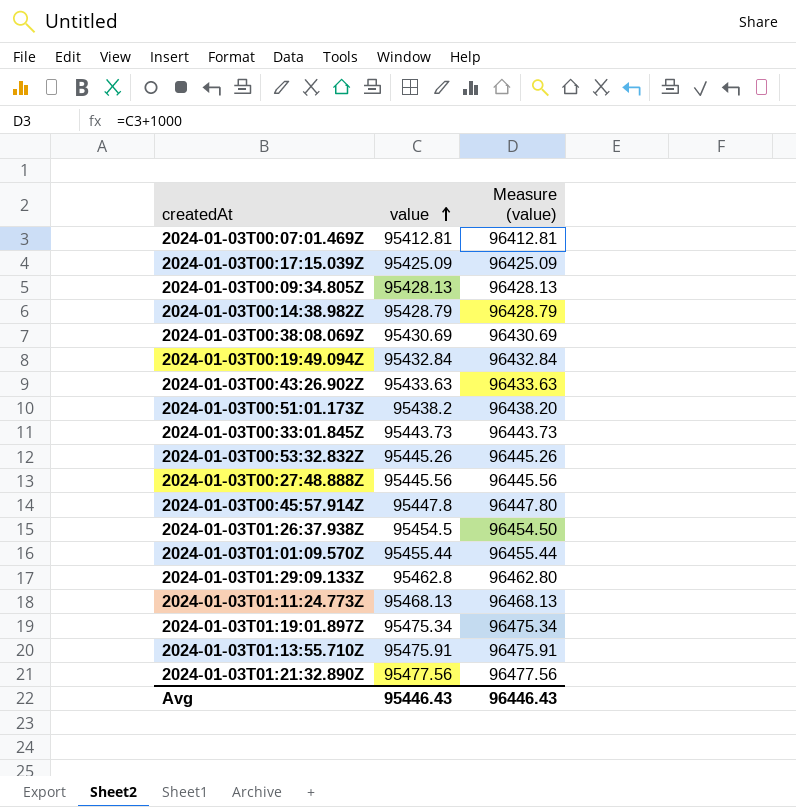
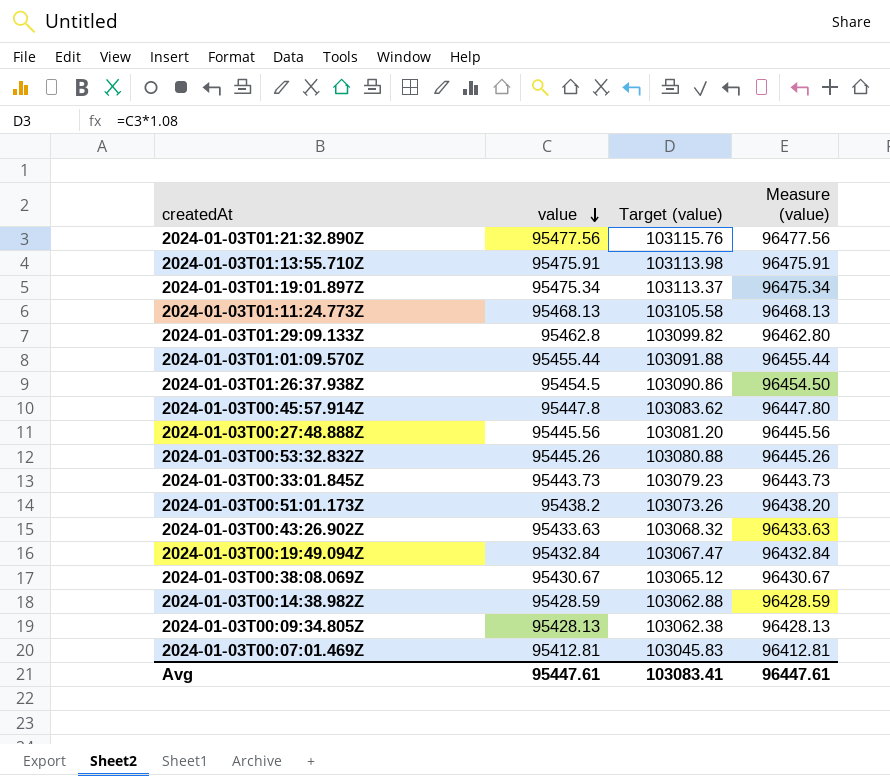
row order: value ascending -> value descending
column Target (value) | formula: none -> [value] * 1.08
row 2024-01-03T00:17:15.039Z: 95425.09 | 96425.09 -> none
2024-01-03T00:38:08.069Z | value: 95430.69 -> 95430.67
2024-01-03T00:38:08.069Z | Measure (value): 96430.69 -> 96430.67
2024-01-03T00:14:38.982Z | value: 95428.79 -> 95428.59
2024-01-03T00:14:38.982Z | Measure (value): 96428.79 -> 96428.59
Avg | value: 95446.43 -> 95447.61
Avg | Measure (value): 96446.43 -> 96447.61

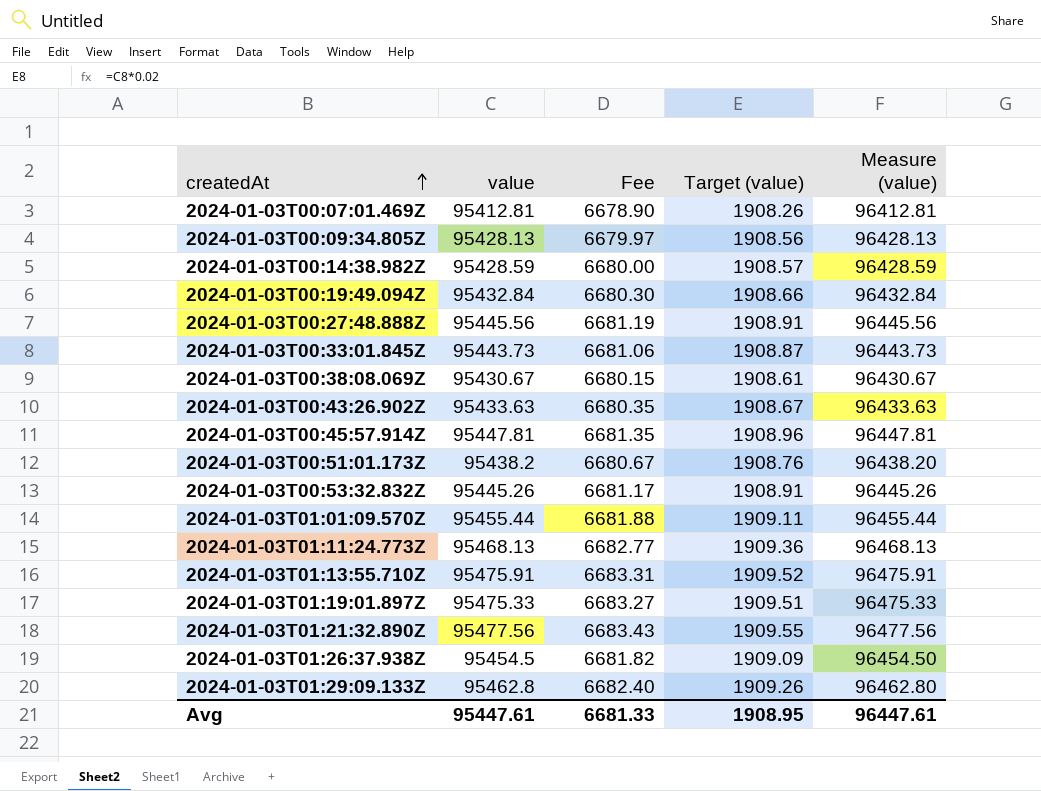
row order: value descending -> createdAt ascending
column Fee | formula: none -> [value] * 0.07
column Target (value) | formula: [value] * 1.08 -> [value] * 0.02
2024-01-03T00:45:57.914Z | value: 95447.8 -> 95447.81
2024-01-03T00:45:57.914Z | Measure (value): 96447.80 -> 96447.81
2024-01-03T01:19:01.897Z | value: 95475.34 -> 95475.33
2024-01-03T01:19:01.897Z | Measure (value): 96475.34 -> 96475.33
Avg | Target (value): 103083.41 -> 1908.95

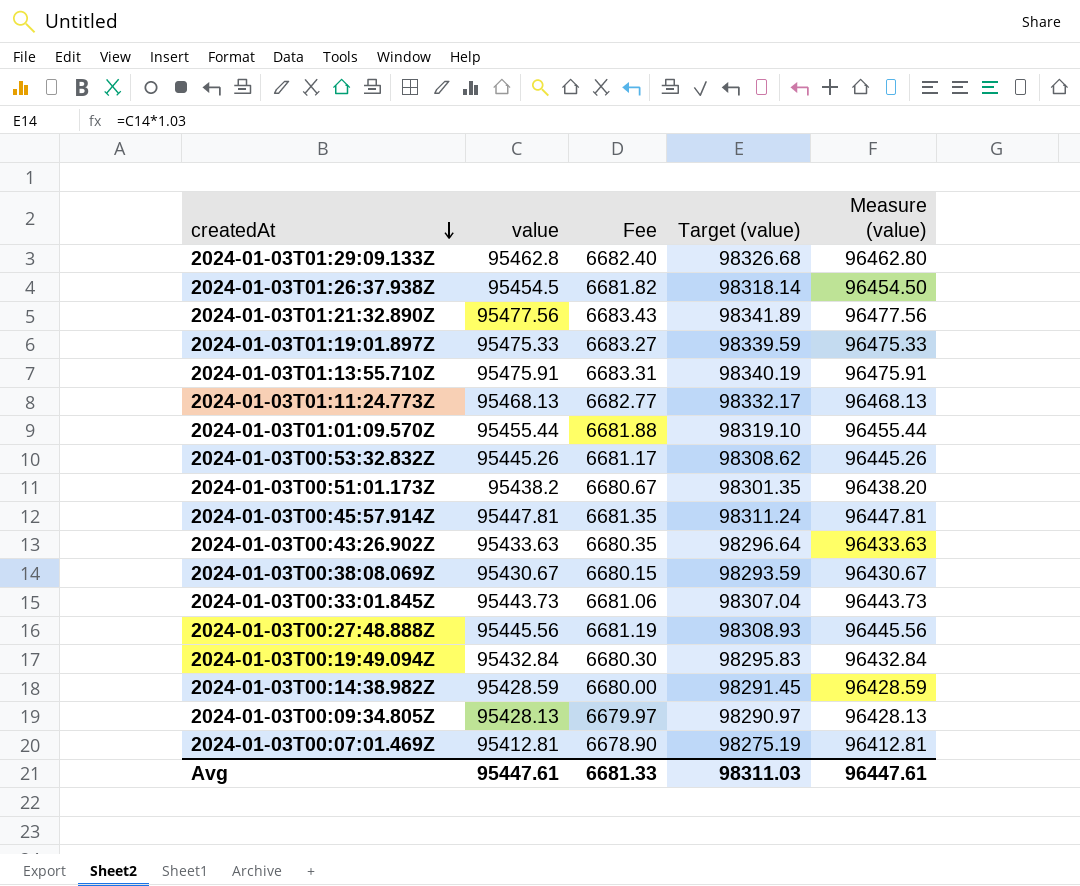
row order: createdAt ascending -> createdAt descending
column Target (value) | formula: [value] * 0.02 -> [value] * 1.03
Avg | Target (value): 1908.95 -> 98311.03

